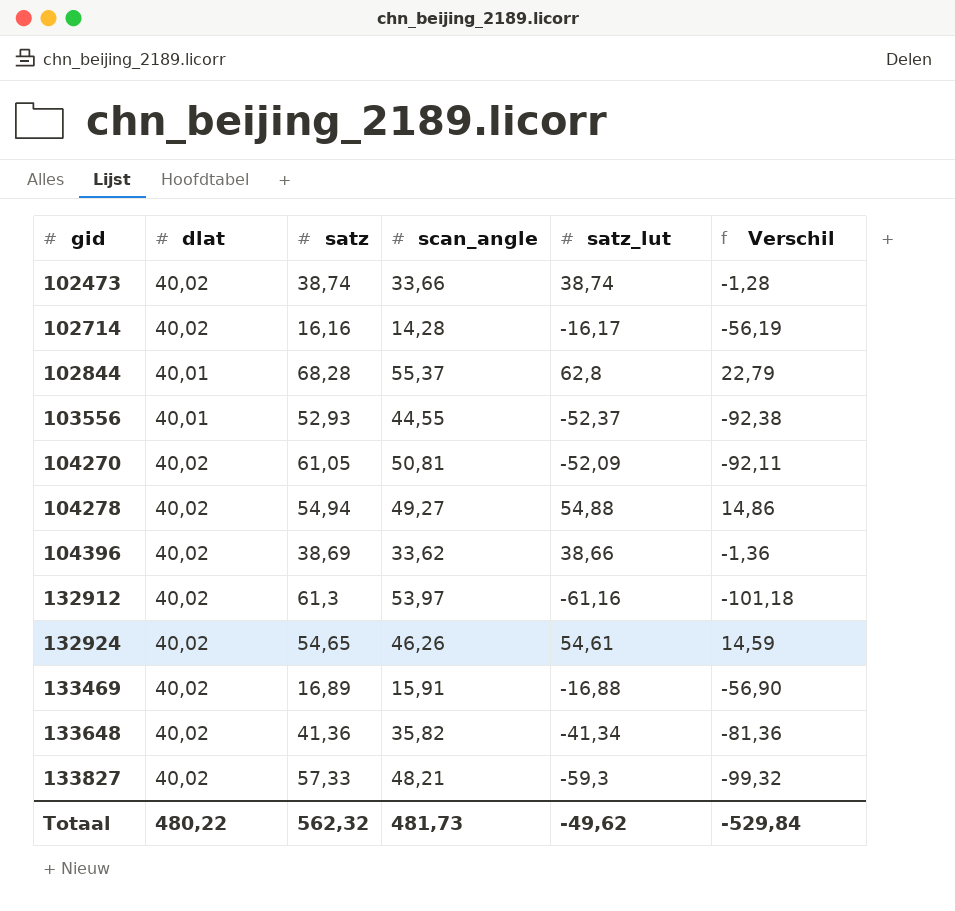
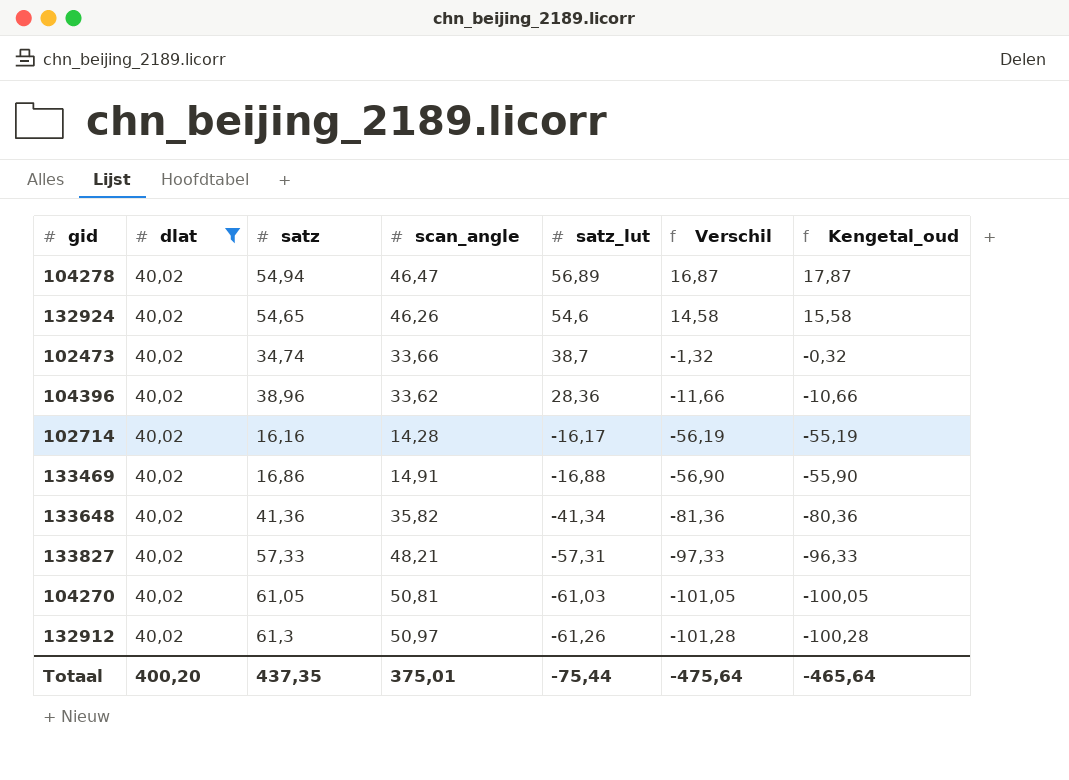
filter: none -> dlat = 40,02
row order: gid ascending -> satz_lut descending
column Kengetal_oud | formula: none -> [Verschil] + 1
104278 | scan_angle: 49,27 -> 46,47
104278 | satz_lut: 54,88 -> 56,89
104278 | Verschil: 14,86 -> 16,87
132924 | satz_lut: 54,61 -> 54,6
132924 | Verschil: 14,59 -> 14,58
102473 | satz: 38,74 -> 34,74
102473 | satz_lut: 38,74 -> 38,7
102473 | Verschil: -1,28 -> -1,32
104396 | satz: 38,69 -> 38,96
104396 | satz_lut: 38,66 -> 28,36
104396 | Verschil: -1,36 -> -11,66
133469 | satz: 16,89 -> 16,86
133469 | scan_angle: 15,91 -> 14,91
133827 | satz_lut: -59,3 -> -57,31
133827 | Verschil: -99,32 -> -97,33
104270 | satz_lut: -52,09 -> -61,03
104270 | Verschil: -92,11 -> -101,05
132912 | scan_angle: 53,97 -> 50,97
132912 | satz_lut: -61,16 -> -61,26
132912 | Verschil: -101,18 -> -101,28
Totaal | dlat: 480,22 -> 400,20
Totaal | satz: 562,32 -> 437,35
Totaal | scan_angle: 481,73 -> 375,01
Totaal | satz_lut: -49,62 -> -75,44
Totaal | Verschil: -529,84 -> -475,64

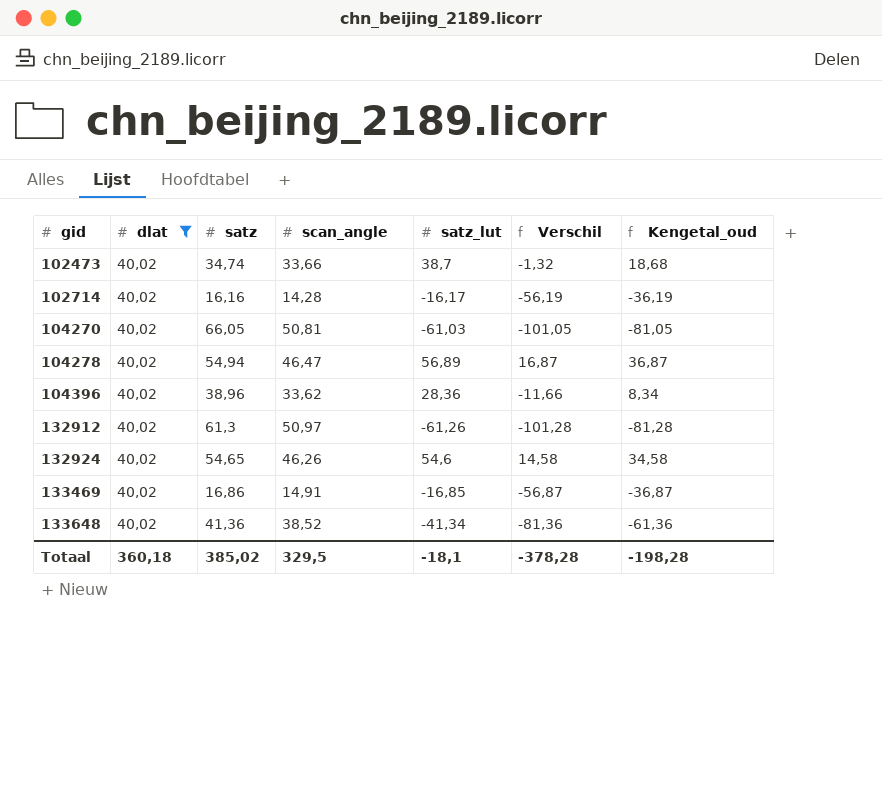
row order: satz_lut descending -> gid ascending
column Kengetal_oud | formula: [Verschil] + 1 -> [Verschil] + 20
row 133827: 40,02 | 57,33 | 48,21 | -57,31 | -97,33 | -96,33 -> none
104270 | satz: 61,05 -> 66,05
133469 | satz_lut: -16,88 -> -16,85
133469 | Verschil: -56,90 -> -56,87
133648 | scan_angle: 35,82 -> 38,52
Totaal | dlat: 400,20 -> 360,18
Totaal | satz: 437,35 -> 385,02
Totaal | scan_angle: 375,01 -> 329,5
Totaal | satz_lut: -75,44 -> -18,1
Totaal | Verschil: -475,64 -> -378,28
Totaal | Kengetal_oud: -465,64 -> -198,28

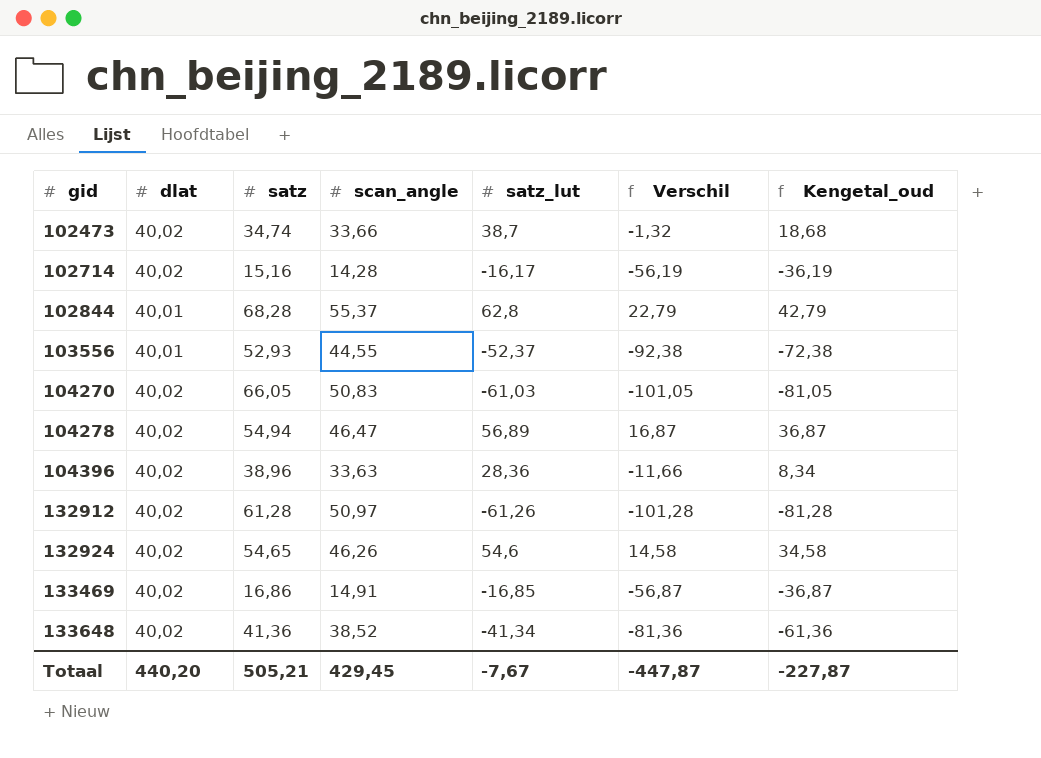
filter: dlat = 40,02 -> none
102714 | satz: 16,16 -> 15,16
104270 | scan_angle: 50,81 -> 50,83
104396 | scan_angle: 33,62 -> 33,63
132912 | satz: 61,3 -> 61,28
Totaal | dlat: 360,18 -> 440,20
Totaal | satz: 385,02 -> 505,21
Totaal | scan_angle: 329,5 -> 429,45
Totaal | satz_lut: -18,1 -> -7,67
Totaal | Verschil: -378,28 -> -447,87
Totaal | Kengetal_oud: -198,28 -> -227,87

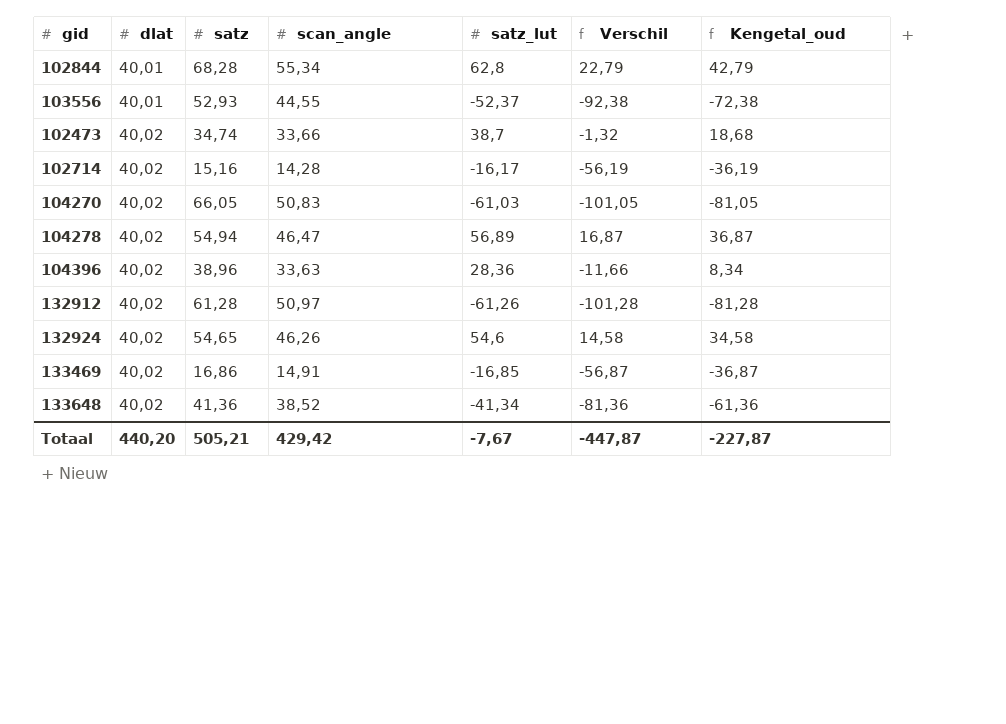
row order: gid ascending -> dlat ascending
102844 | scan_angle: 55,37 -> 55,34
Totaal | scan_angle: 429,45 -> 429,42

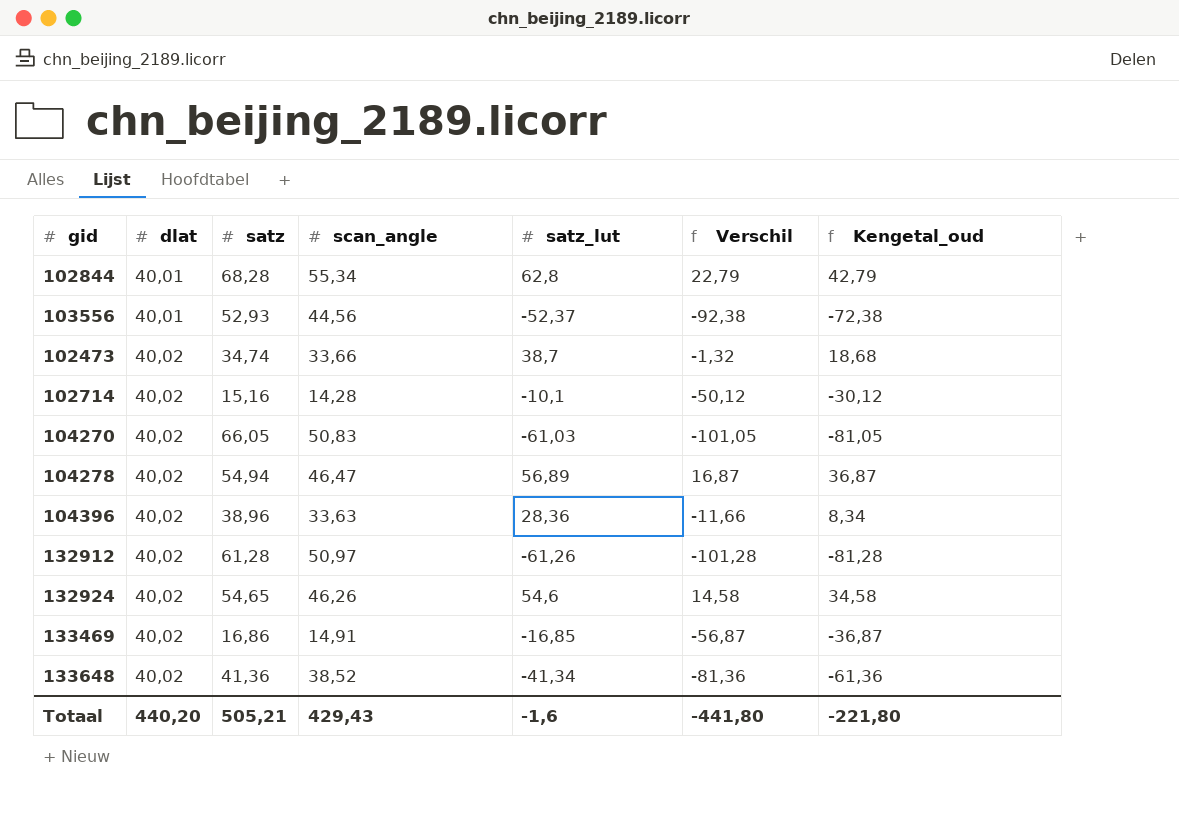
103556 | scan_angle: 44,55 -> 44,56
102714 | satz_lut: -16,17 -> -10,1
102714 | Verschil: -56,19 -> -50,12
102714 | Kengetal_oud: -36,19 -> -30,12
Totaal | scan_angle: 429,42 -> 429,43
Totaal | satz_lut: -7,67 -> -1,6
Totaal | Verschil: -447,87 -> -441,80
Totaal | Kengetal_oud: -227,87 -> -221,80

